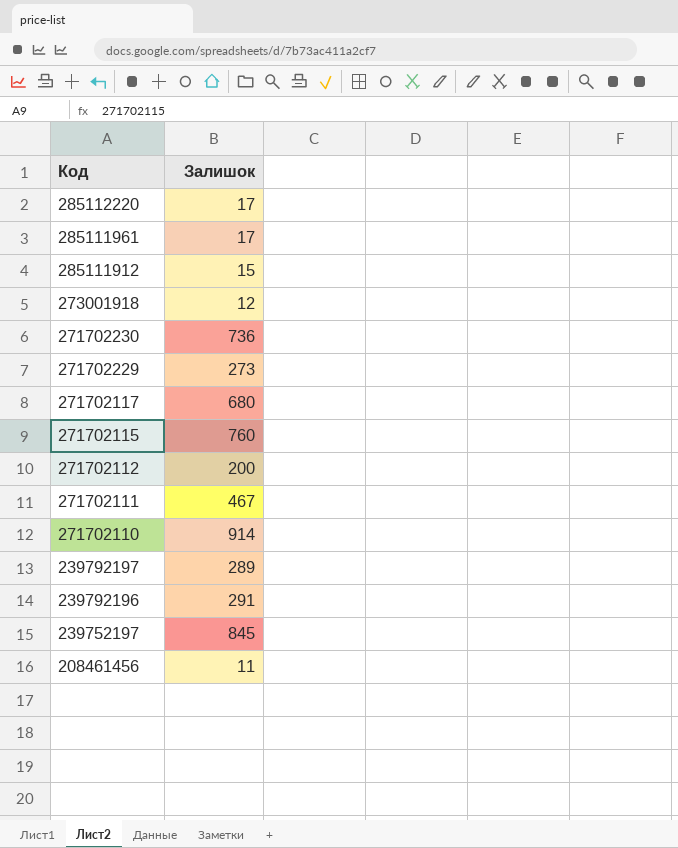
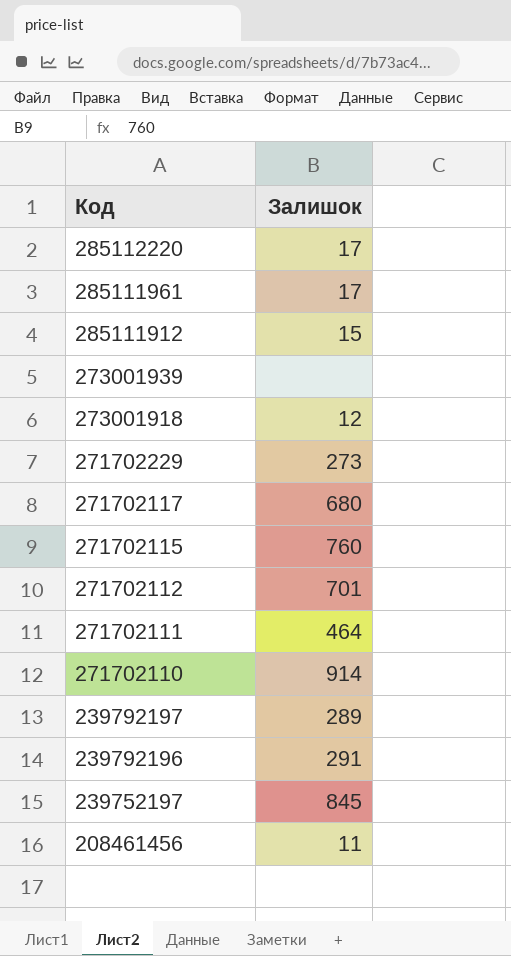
row 271702230: 736 -> none
row 273001939: none -> none
271702112 | Залишок: 200 -> 701
271702111 | Залишок: 467 -> 464

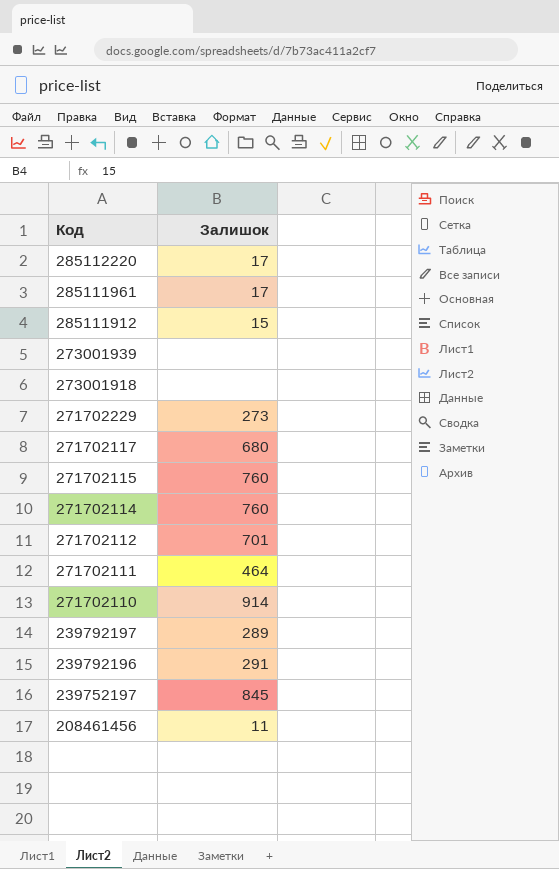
273001918 | Залишок: 12 -> none
row 271702114: none -> 760

